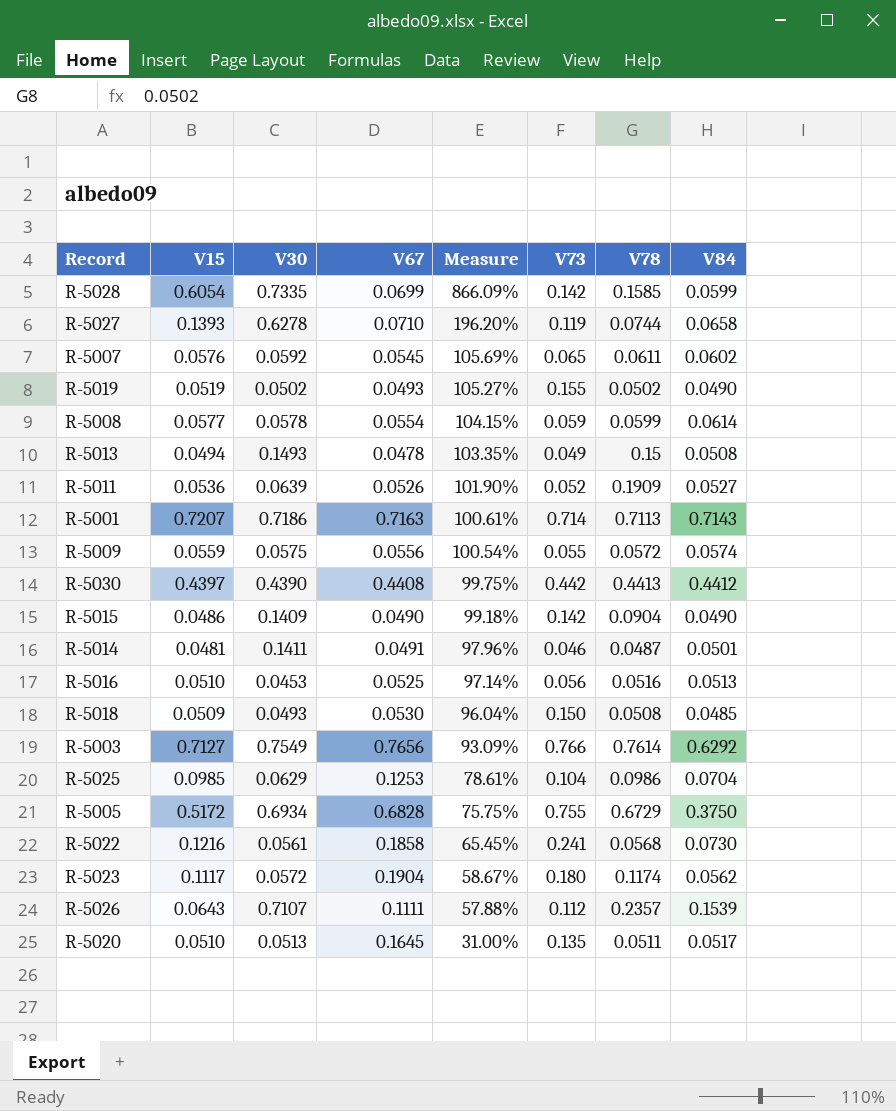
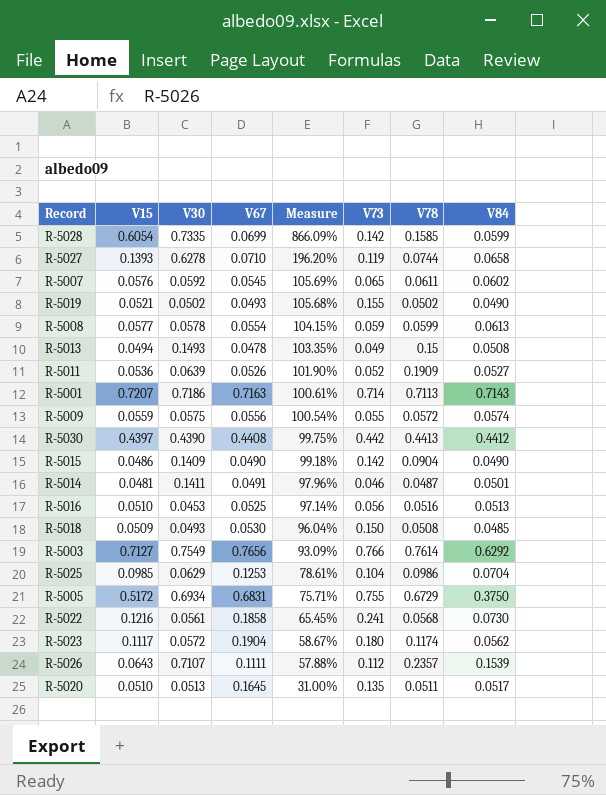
R-5019 | V15: 0.0519 -> 0.0521
R-5019 | Measure: 105.27% -> 105.68%
R-5008 | V84: 0.0614 -> 0.0613
R-5005 | V67: 0.6828 -> 0.6831
R-5005 | Measure: 75.75% -> 75.71%

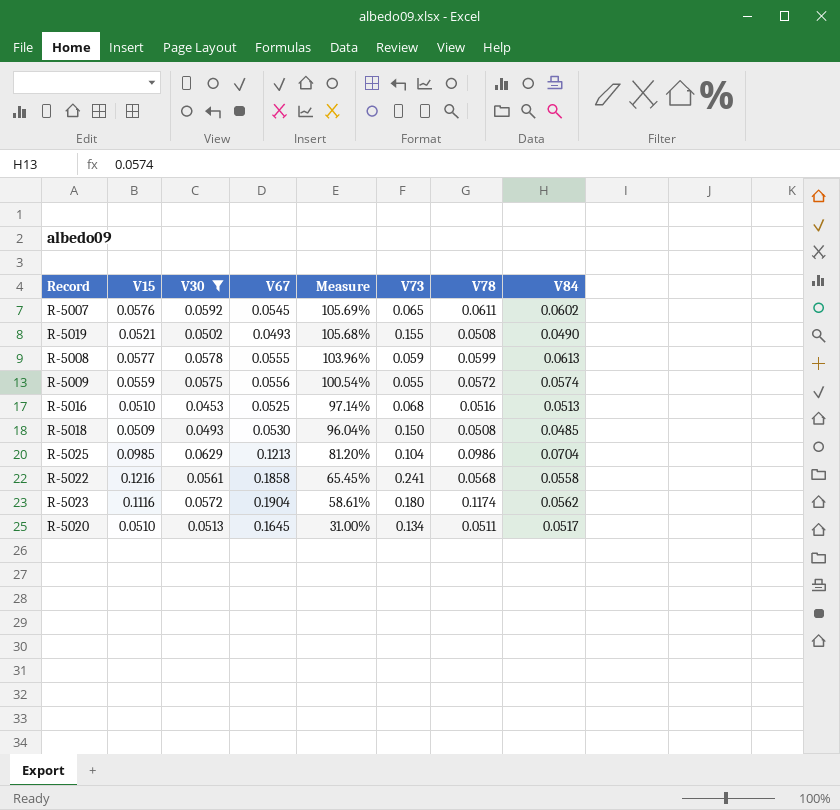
filter: none -> V30 <= 0.0629
R-5019 | V78: 0.0502 -> 0.0508
R-5008 | V67: 0.0554 -> 0.0555
R-5008 | Measure: 104.15% -> 103.96%
R-5016 | V73: 0.056 -> 0.068
R-5025 | V67: 0.1253 -> 0.1213
R-5025 | Measure: 78.61% -> 81.20%
R-5022 | V84: 0.0730 -> 0.0558
R-5023 | V15: 0.1117 -> 0.1116
R-5023 | Measure: 58.67% -> 58.61%
R-5020 | V73: 0.135 -> 0.134

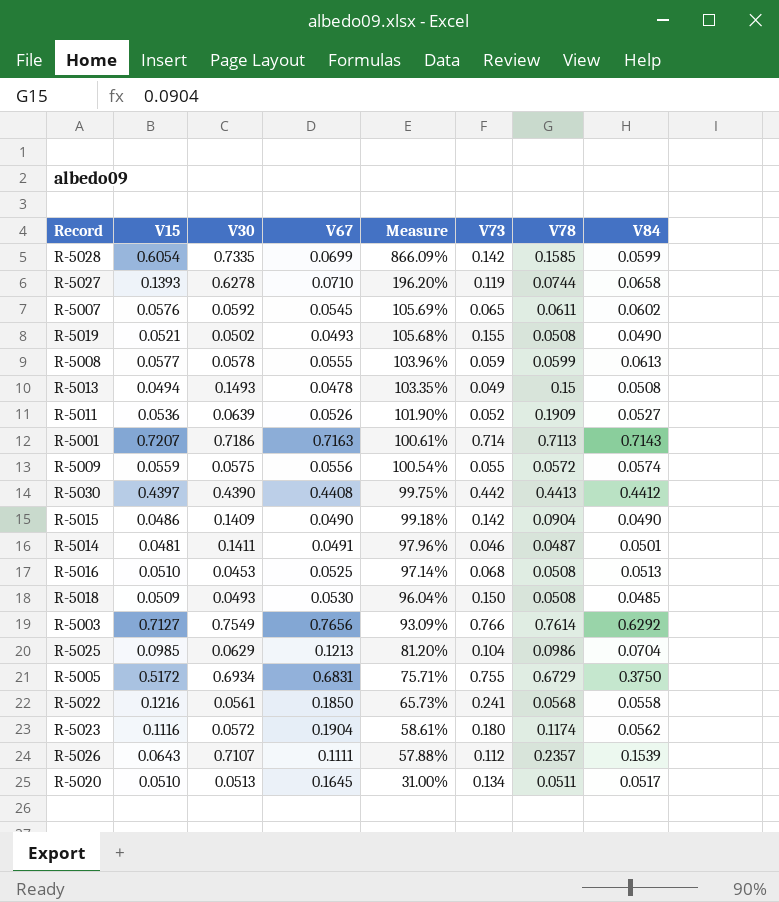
filter: V30 <= 0.0629 -> none
R-5016 | V78: 0.0516 -> 0.0508
R-5022 | V67: 0.1858 -> 0.1850
R-5022 | Measure: 65.45% -> 65.73%

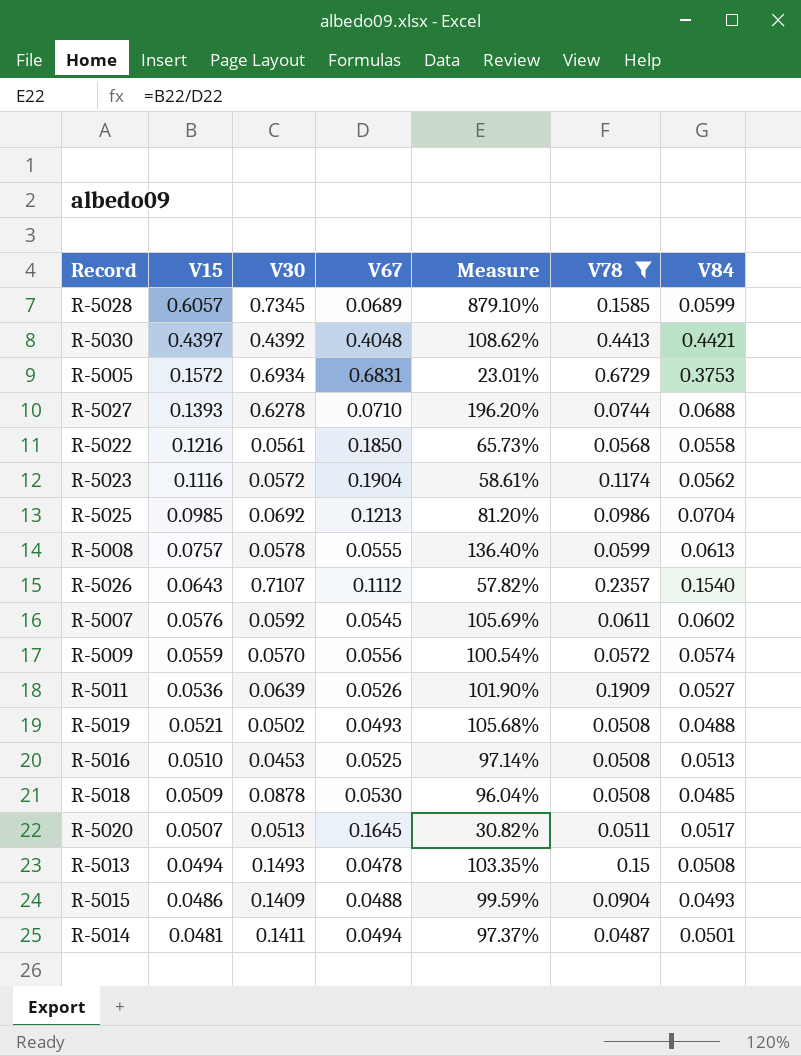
filter: none -> V78 <= 0.6729
row order: Measure descending -> V15 descending
column V73 | position: 6 -> none
R-5028 | V15: 0.6054 -> 0.6057
R-5028 | V30: 0.7335 -> 0.7345
R-5028 | V67: 0.0699 -> 0.0689
R-5028 | Measure: 866.09% -> 879.10%
R-5030 | V30: 0.4390 -> 0.4392
R-5030 | V67: 0.4408 -> 0.4048
R-5030 | Measure: 99.75% -> 108.62%
R-5030 | V84: 0.4412 -> 0.4421
R-5005 | V15: 0.5172 -> 0.1572
R-5005 | Measure: 75.71% -> 23.01%
R-5005 | V84: 0.3750 -> 0.3753
R-5027 | V84: 0.0658 -> 0.0688
R-5025 | V30: 0.0629 -> 0.0692
R-5008 | V15: 0.0577 -> 0.0757
R-5008 | Measure: 103.96% -> 136.40%
R-5026 | V67: 0.1111 -> 0.1112
R-5026 | Measure: 57.88% -> 57.82%
R-5026 | V84: 0.1539 -> 0.1540
R-5009 | V30: 0.0575 -> 0.0570
R-5019 | V84: 0.0490 -> 0.0488
R-5018 | V30: 0.0493 -> 0.0878
R-5020 | V15: 0.0510 -> 0.0507
R-5020 | Measure: 31.00% -> 30.82%
R-5015 | V67: 0.0490 -> 0.0488
R-5015 | Measure: 99.18% -> 99.59%
R-5015 | V84: 0.0490 -> 0.0493
R-5014 | V67: 0.0491 -> 0.0494
R-5014 | Measure: 97.96% -> 97.37%

